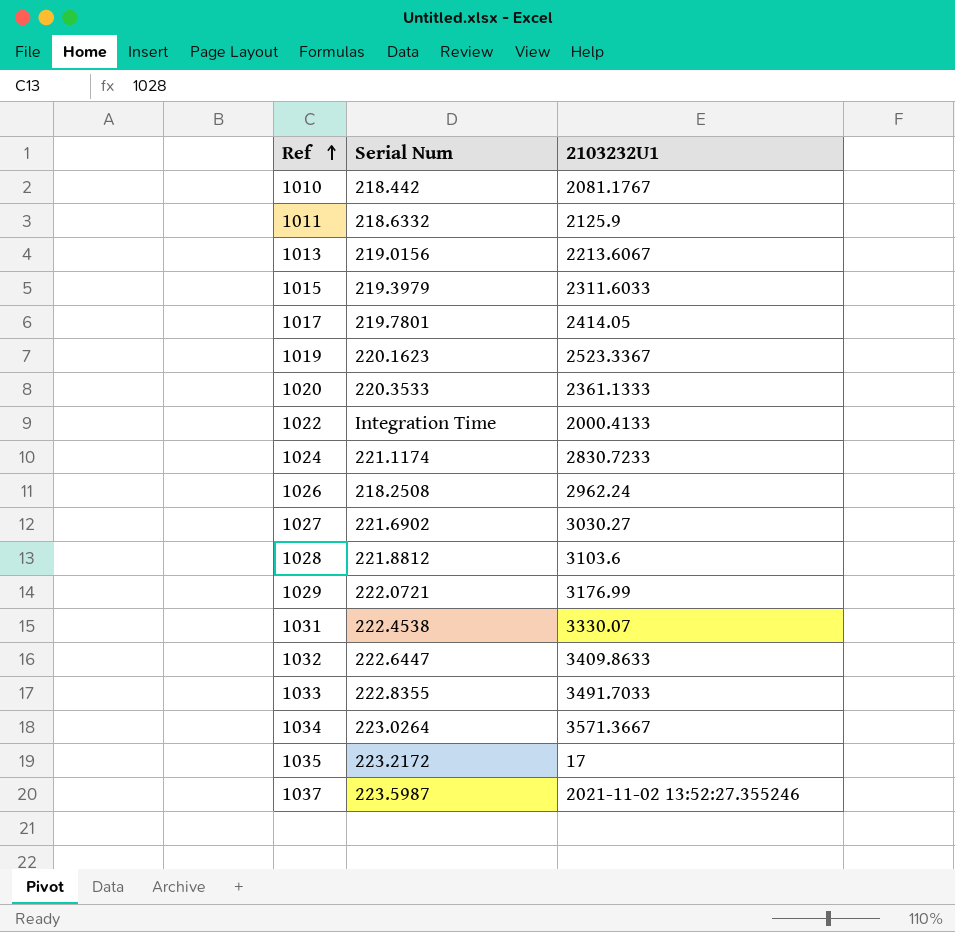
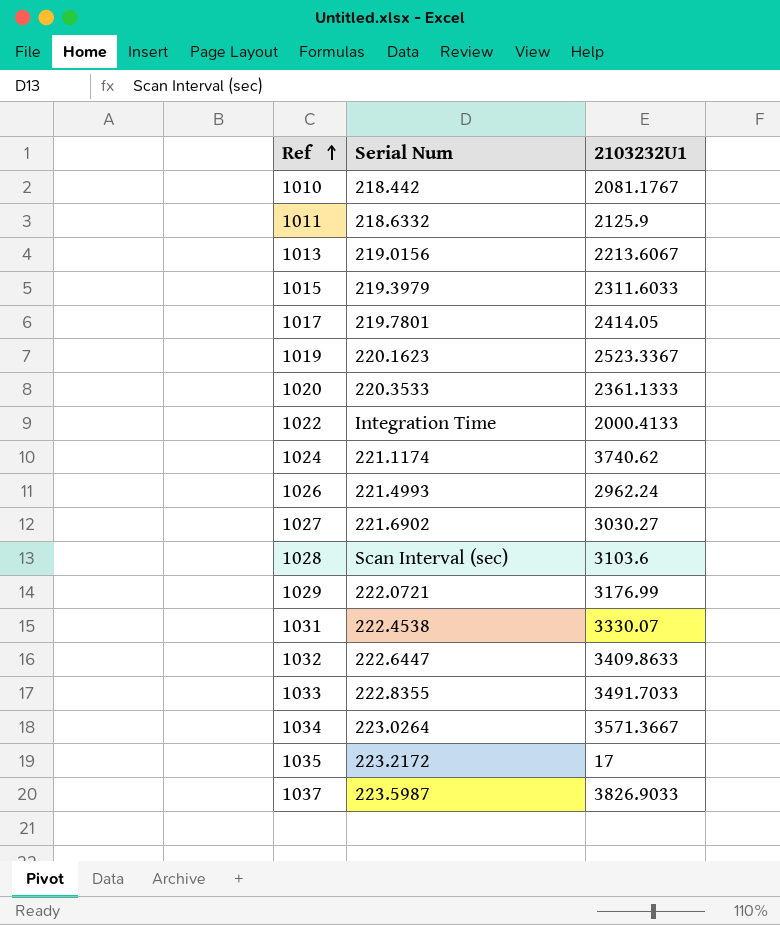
1024 | 2103232U1: 2830.7233 -> 3740.62
1026 | Serial Num: 218.2508 -> 221.4993
1028 | Serial Num: 221.8812 -> Scan Interval (sec)
1037 | 2103232U1: 2021-11-02 13:52:27.355246 -> 3826.9033

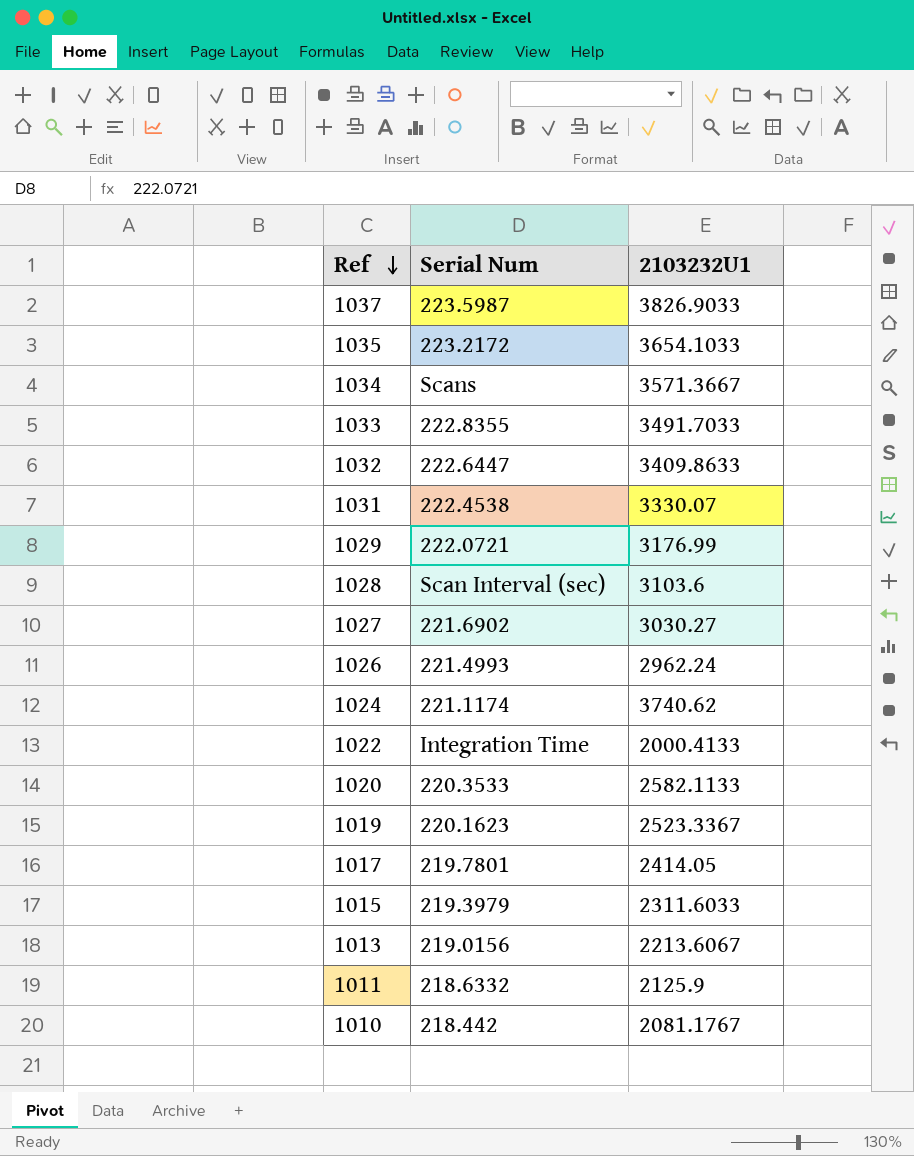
row order: Ref ascending -> Ref descending
1035 | 2103232U1: 17 -> 3654.1033
1034 | Serial Num: 223.0264 -> Scans
1020 | 2103232U1: 2361.1333 -> 2582.1133

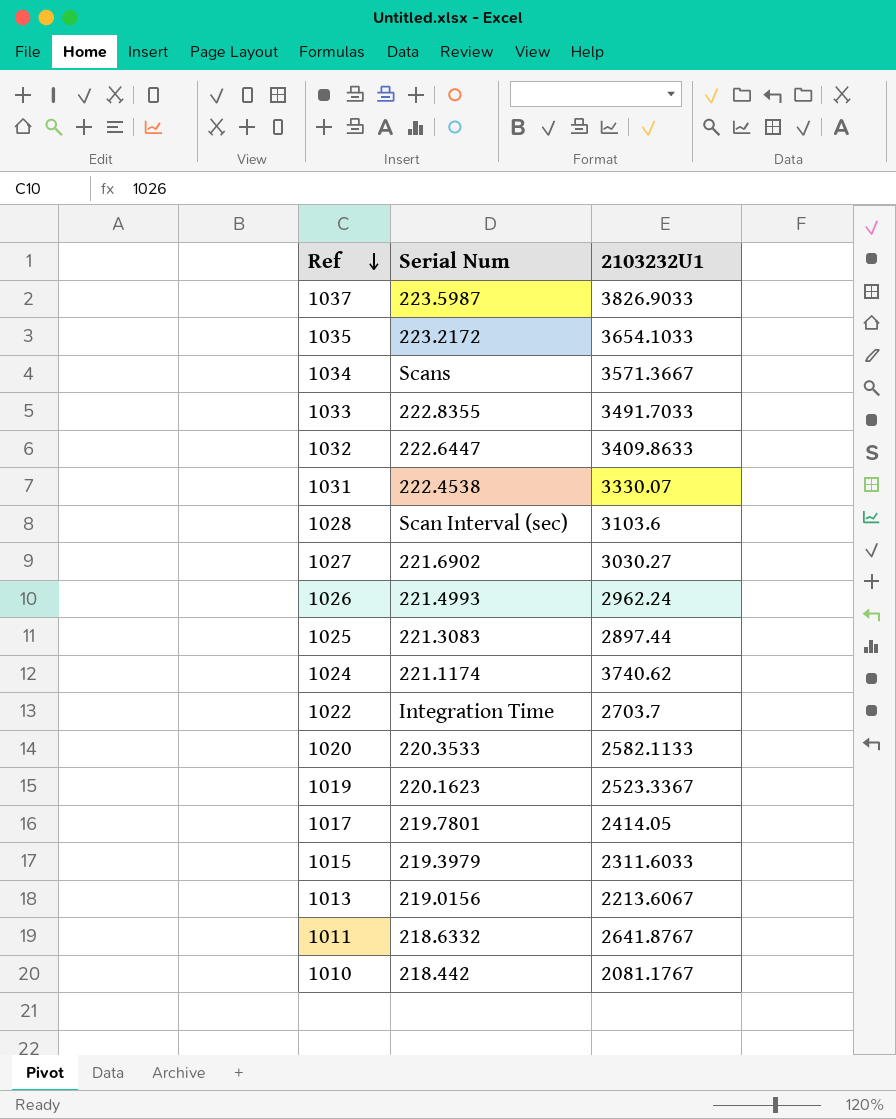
row 1029: 222.0721 | 3176.99 -> none
row 1025: none -> 221.3083 | 2897.44
1022 | 2103232U1: 2000.4133 -> 2703.7
1011 | 2103232U1: 2125.9 -> 2641.8767

